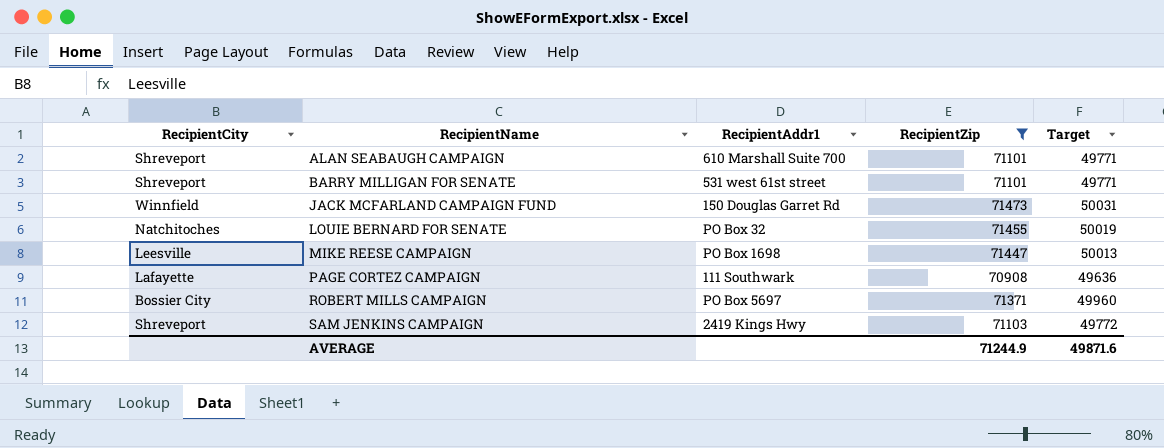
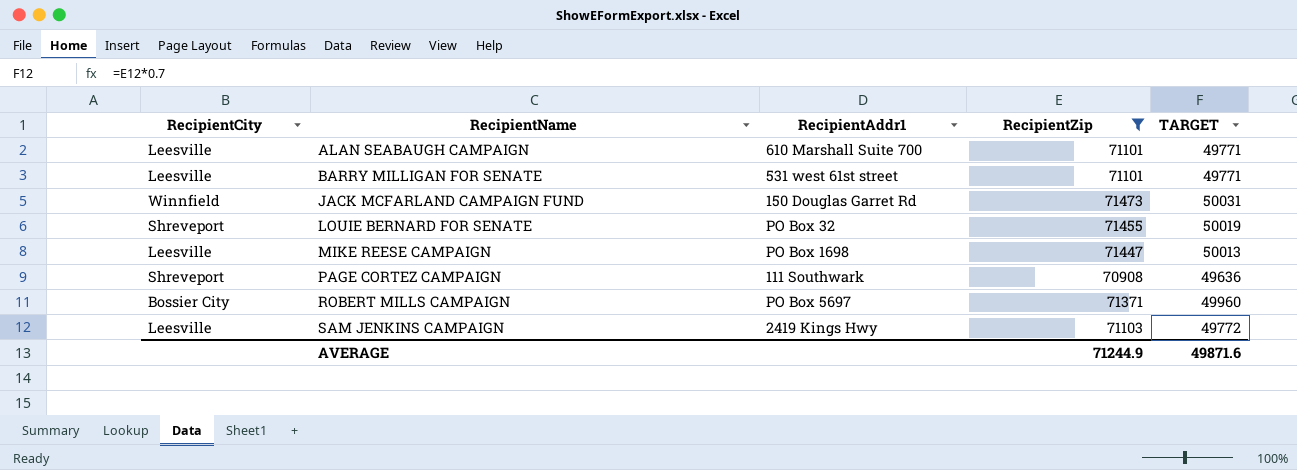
column name: Target -> TARGET
ALAN SEABAUGH CAMPAIGN | RecipientCity: Shreveport -> Leesville
BARRY MILLIGAN FOR SENATE | RecipientCity: Shreveport -> Leesville
LOUIE BERNARD FOR SENATE | RecipientCity: Natchitoches -> Shreveport
PAGE CORTEZ CAMPAIGN | RecipientCity: Lafayette -> Shreveport
SAM JENKINS CAMPAIGN | RecipientCity: Shreveport -> Leesville

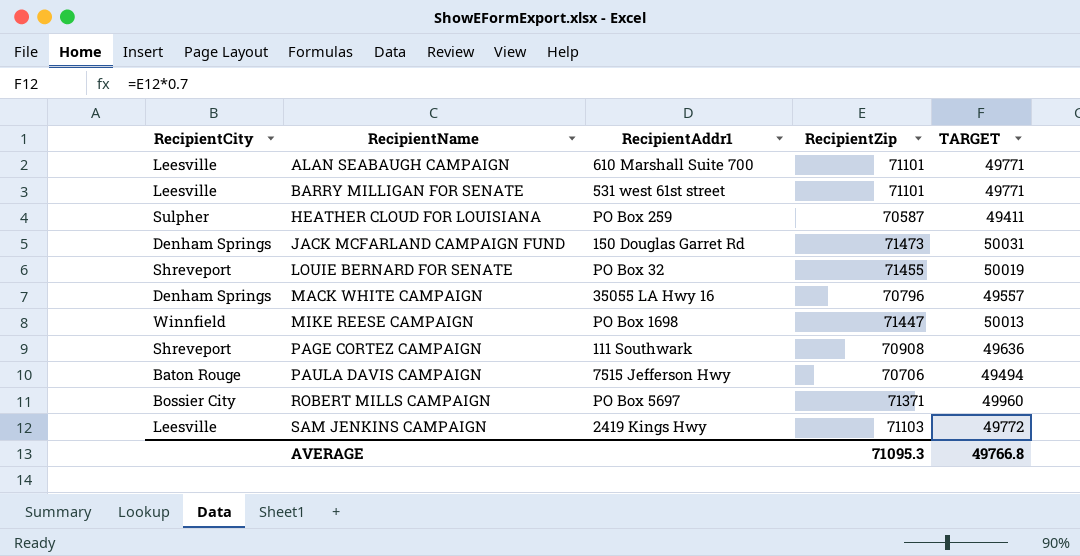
filter: RecipientZip >= 70908 -> none
JACK MCFARLAND CAMPAIGN FUND | RecipientCity: Winnfield -> Denham Springs
MIKE REESE CAMPAIGN | RecipientCity: Leesville -> Winnfield
AVERAGE | RecipientZip: 71244.9 -> 71095.3
AVERAGE | TARGET: 49871.6 -> 49766.8

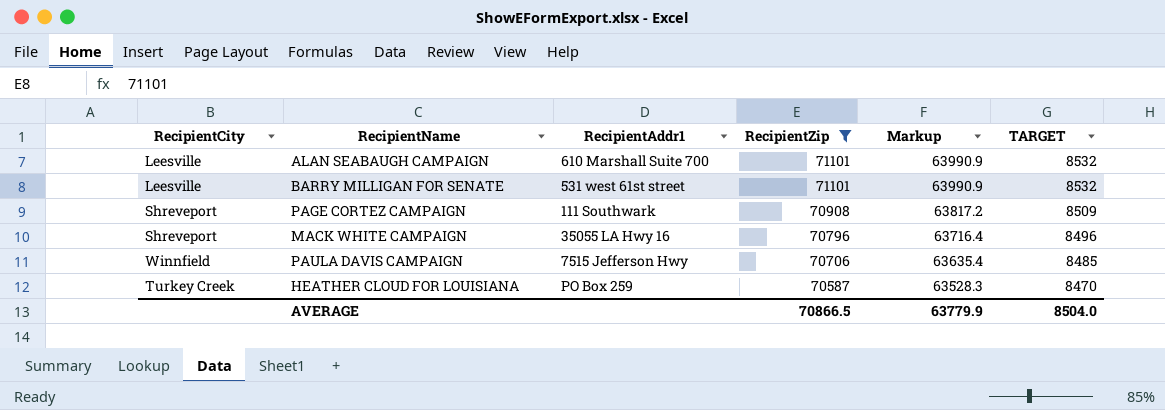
filter: none -> RecipientZip <= 71101
row order: RecipientName ascending -> RecipientZip descending
column Markup | formula: none -> [RecipientZip] * 0.9
column TARGET | formula: [RecipientZip] * 0.7 -> [RecipientZip] * 0.12
MACK WHITE CAMPAIGN | RecipientCity: Denham Springs -> Shreveport
PAULA DAVIS CAMPAIGN | RecipientCity: Baton Rouge -> Winnfield
HEATHER CLOUD FOR LOUISIANA | RecipientCity: Sulpher -> Turkey Creek
AVERAGE | RecipientZip: 71095.3 -> 70866.5
AVERAGE | TARGET: 49766.8 -> 8504.0

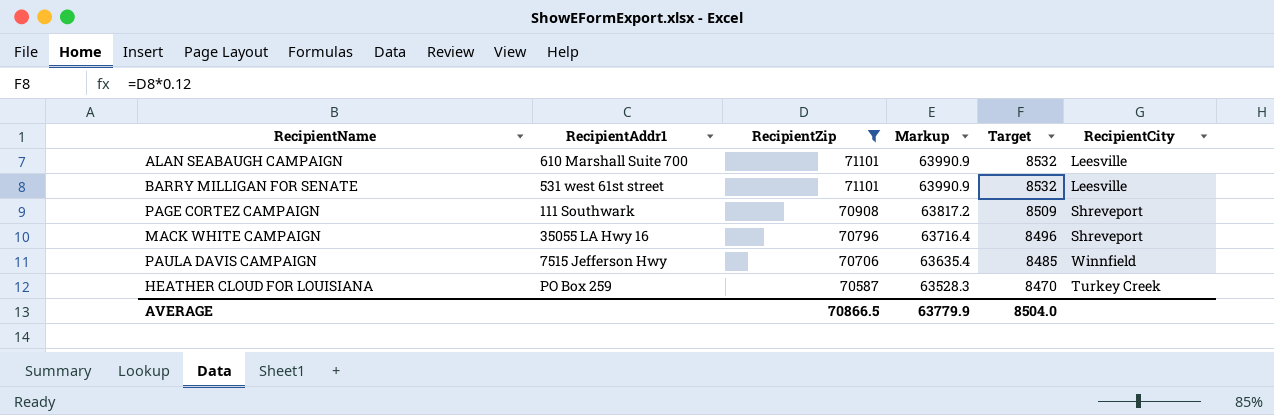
column name: TARGET -> Target
column RecipientCity | position: 1 -> 6

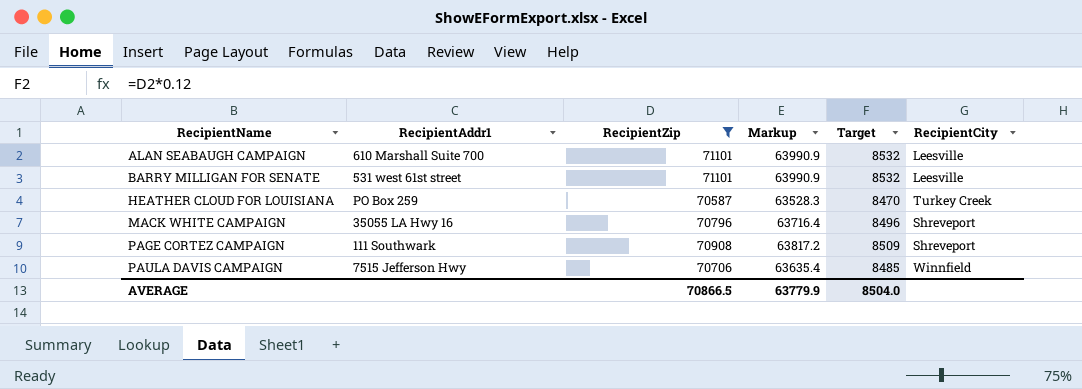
row order: RecipientZip descending -> RecipientName ascending

